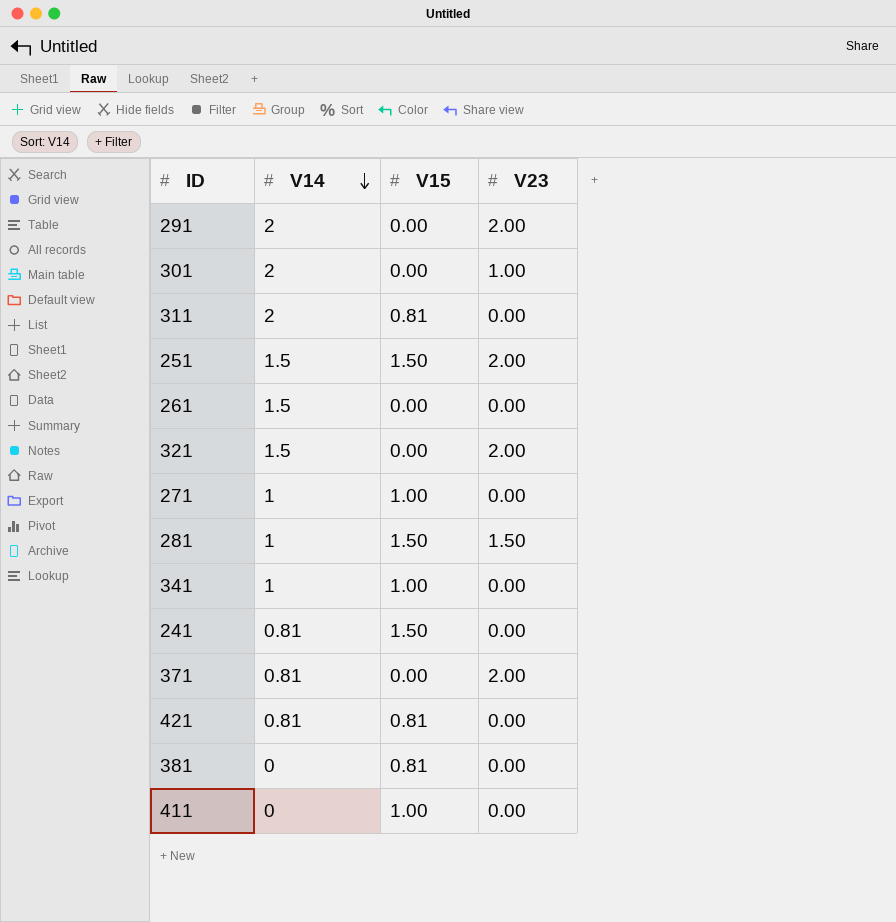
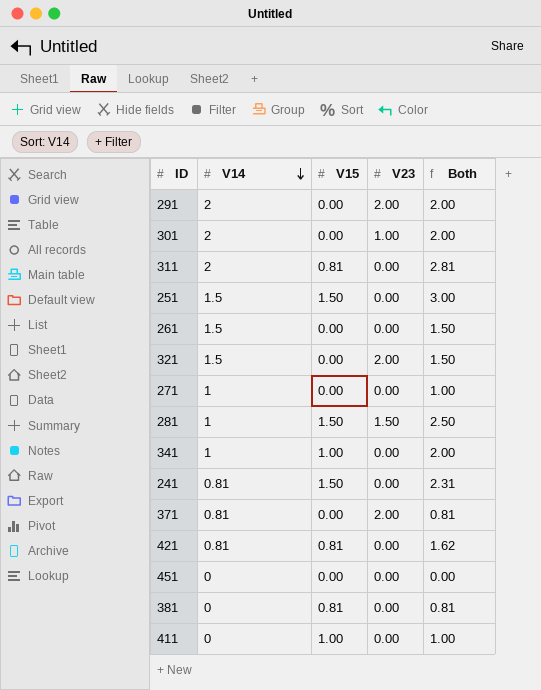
column Both | formula: none -> [V14] + [V15]
251 | V23: 2.00 -> 0.00
271 | V15: 1.00 -> 0.00
row 451: none -> 0 | 0.00 | 0.00 | 0.00

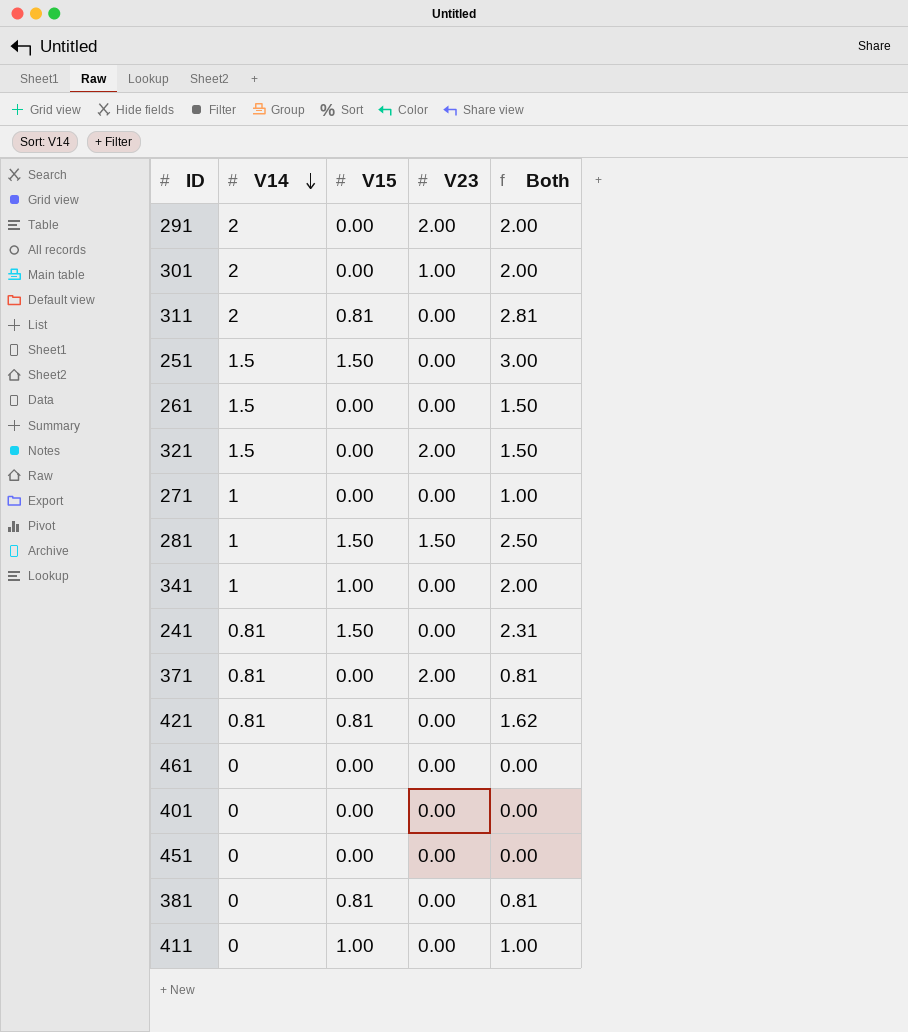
row 461: none -> 0 | 0.00 | 0.00 | 0.00
row 401: none -> 0 | 0.00 | 0.00 | 0.00

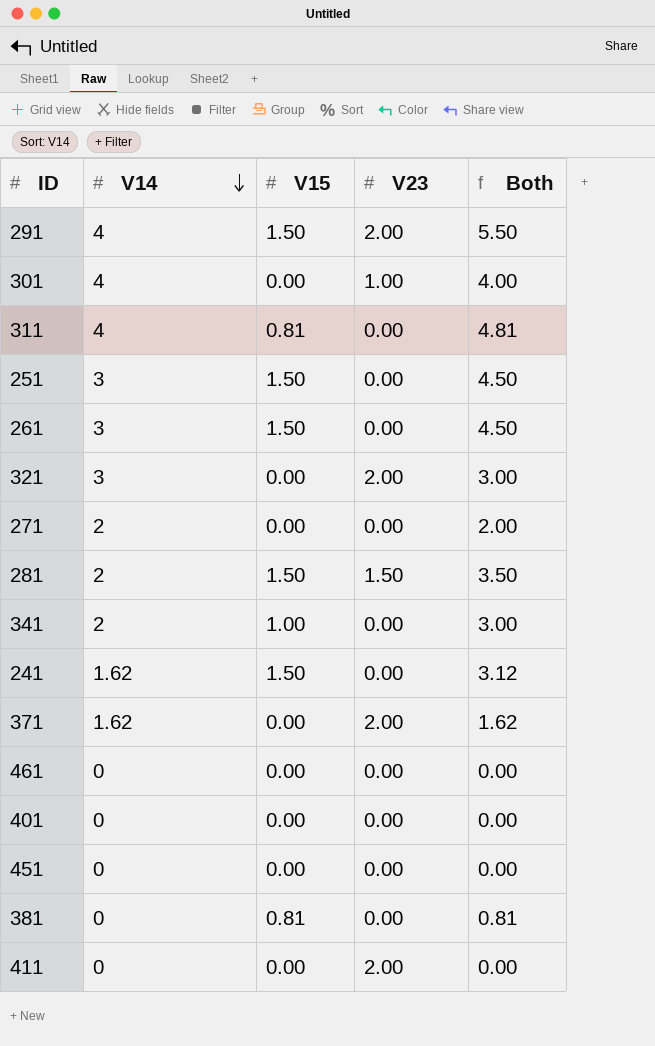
row 421: 0.81 | 0.81 | 0.00 | 1.62 -> none
291 | V14: 2 -> 4
291 | V15: 0.00 -> 1.50
291 | Both: 2.00 -> 5.50
301 | V14: 2 -> 4
301 | Both: 2.00 -> 4.00
311 | V14: 2 -> 4
311 | Both: 2.81 -> 4.81
251 | V14: 1.5 -> 3
251 | Both: 3.00 -> 4.50
261 | V14: 1.5 -> 3
261 | V15: 0.00 -> 1.50
261 | Both: 1.50 -> 4.50
321 | V14: 1.5 -> 3
321 | Both: 1.50 -> 3.00
271 | V14: 1 -> 2
271 | Both: 1.00 -> 2.00
281 | V14: 1 -> 2
281 | Both: 2.50 -> 3.50
341 | V14: 1 -> 2
341 | Both: 2.00 -> 3.00
241 | V14: 0.81 -> 1.62
241 | Both: 2.31 -> 3.12
371 | V14: 0.81 -> 1.62
371 | Both: 0.81 -> 1.62
411 | V15: 1.00 -> 0.00
411 | V23: 0.00 -> 2.00
411 | Both: 1.00 -> 0.00

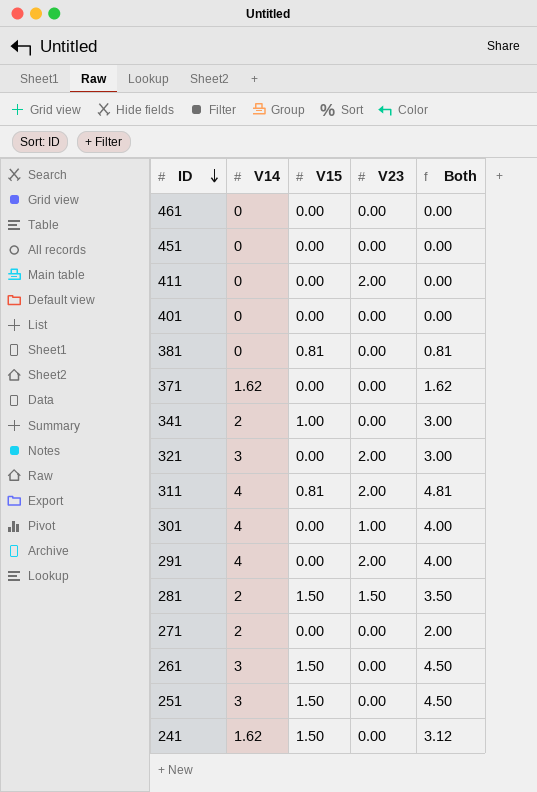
row order: V14 descending -> ID descending
371 | V23: 2.00 -> 0.00
311 | V23: 0.00 -> 2.00
291 | V15: 1.50 -> 0.00
291 | Both: 5.50 -> 4.00

